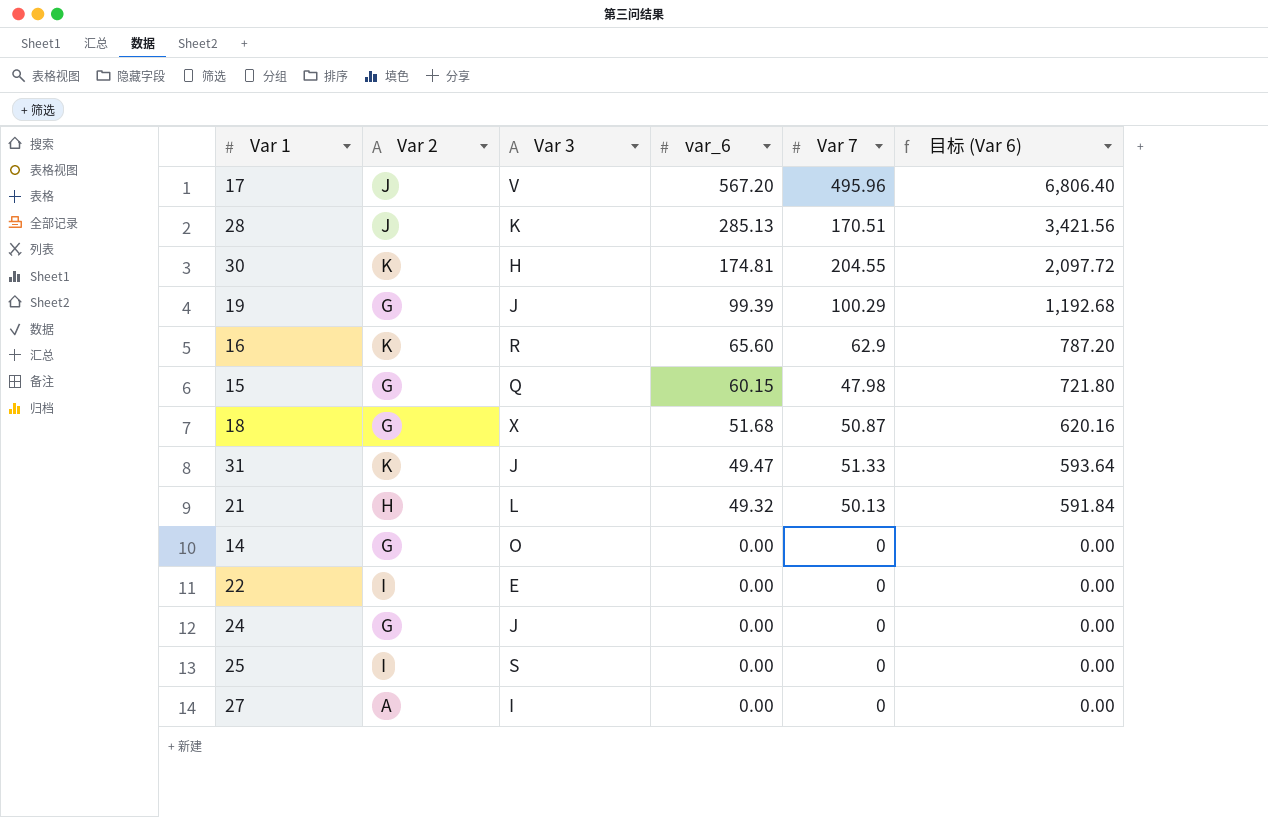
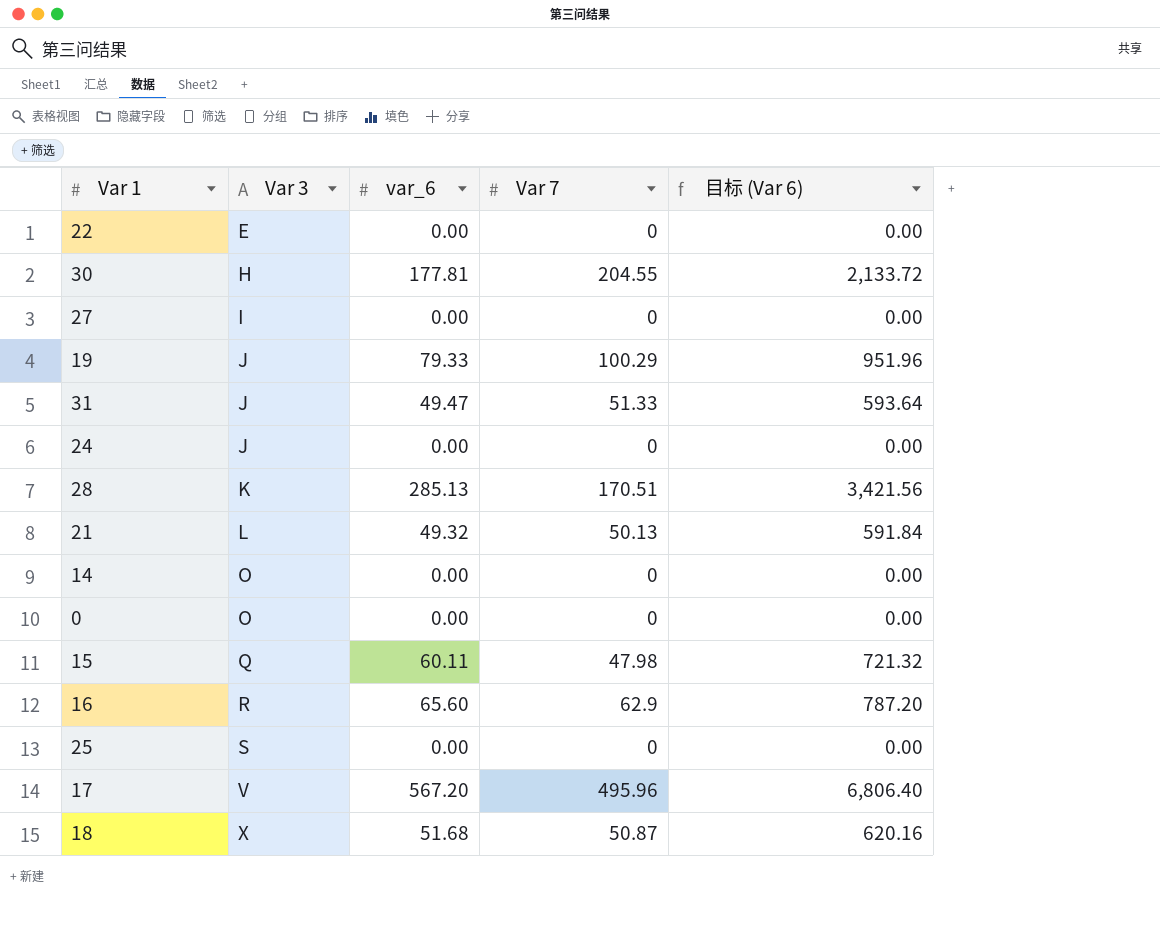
row order: var_6 descending -> Var 3 ascending
column Var 2 | position: 2 -> none
30 | var_6: 174.81 -> 177.81
30 | 目标 (Var 6): 2,097.72 -> 2,133.72
19 | var_6: 99.39 -> 79.33
19 | 目标 (Var 6): 1,192.68 -> 951.96
row 0: none -> O | 0.00 | 0 | 0.00
15 | var_6: 60.15 -> 60.11
15 | 目标 (Var 6): 721.80 -> 721.32

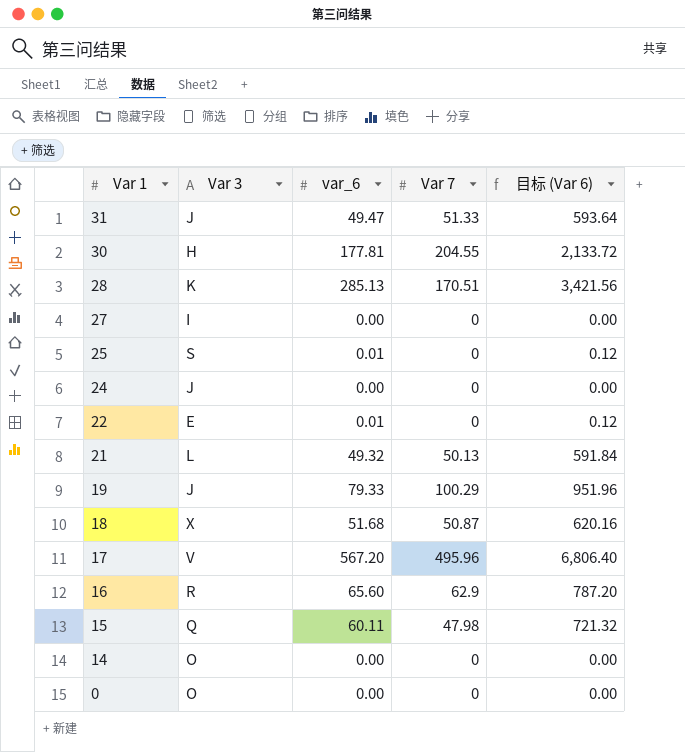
row order: Var 3 ascending -> Var 1 descending
25 | var_6: 0.00 -> 0.01
25 | 目标 (Var 6): 0.00 -> 0.12
22 | var_6: 0.00 -> 0.01
22 | 目标 (Var 6): 0.00 -> 0.12

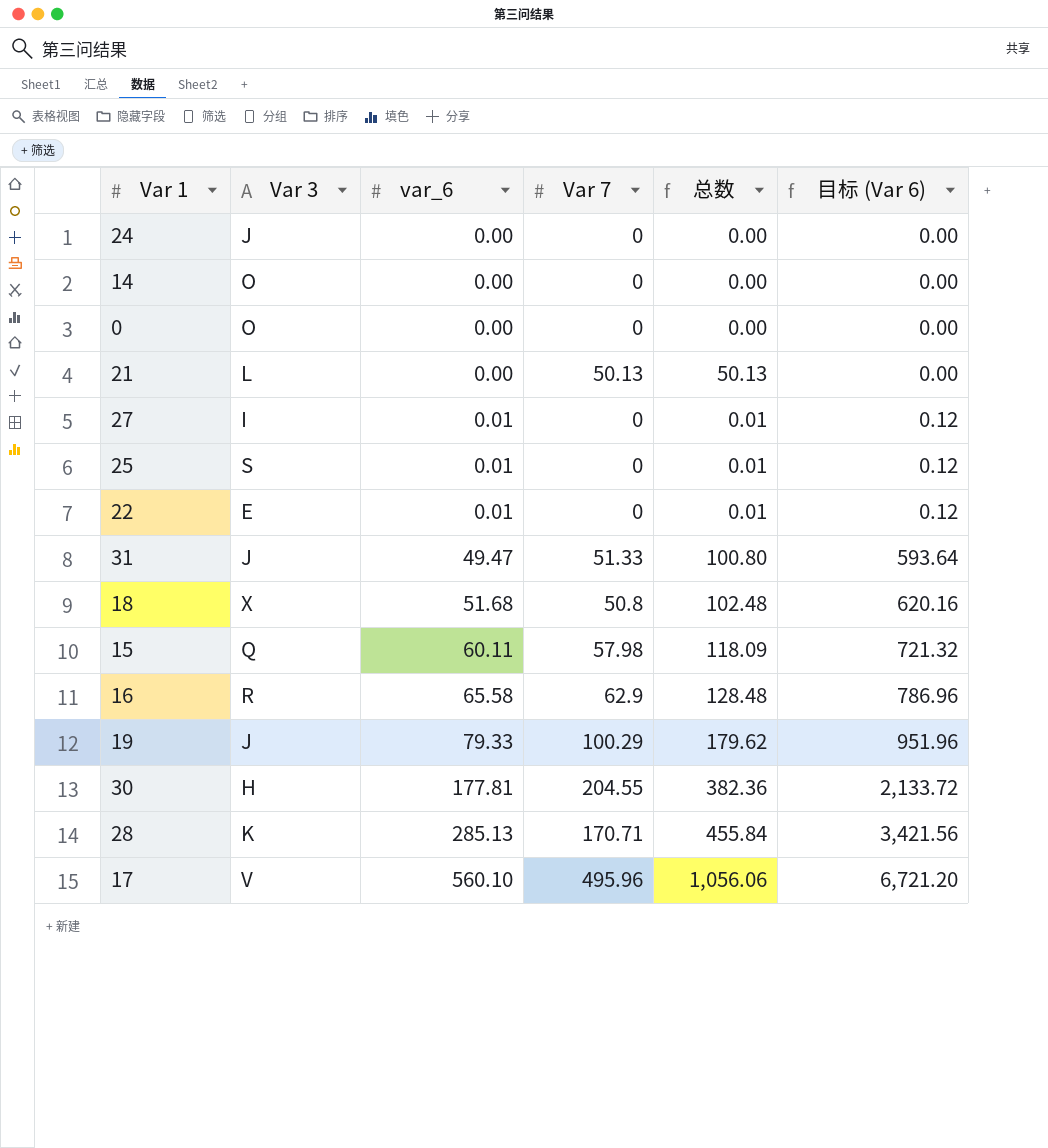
row order: Var 1 descending -> var_6 ascending
column 总数 | formula: none -> [var_6] + [Var 7]
21 | var_6: 49.32 -> 0.00
21 | 目标 (Var 6): 591.84 -> 0.00
27 | var_6: 0.00 -> 0.01
27 | 目标 (Var 6): 0.00 -> 0.12
18 | Var 7: 50.87 -> 50.8
15 | Var 7: 47.98 -> 57.98
16 | var_6: 65.60 -> 65.58
16 | 目标 (Var 6): 787.20 -> 786.96
28 | Var 7: 170.51 -> 170.71
17 | var_6: 567.20 -> 560.10
17 | 目标 (Var 6): 6,806.40 -> 6,721.20

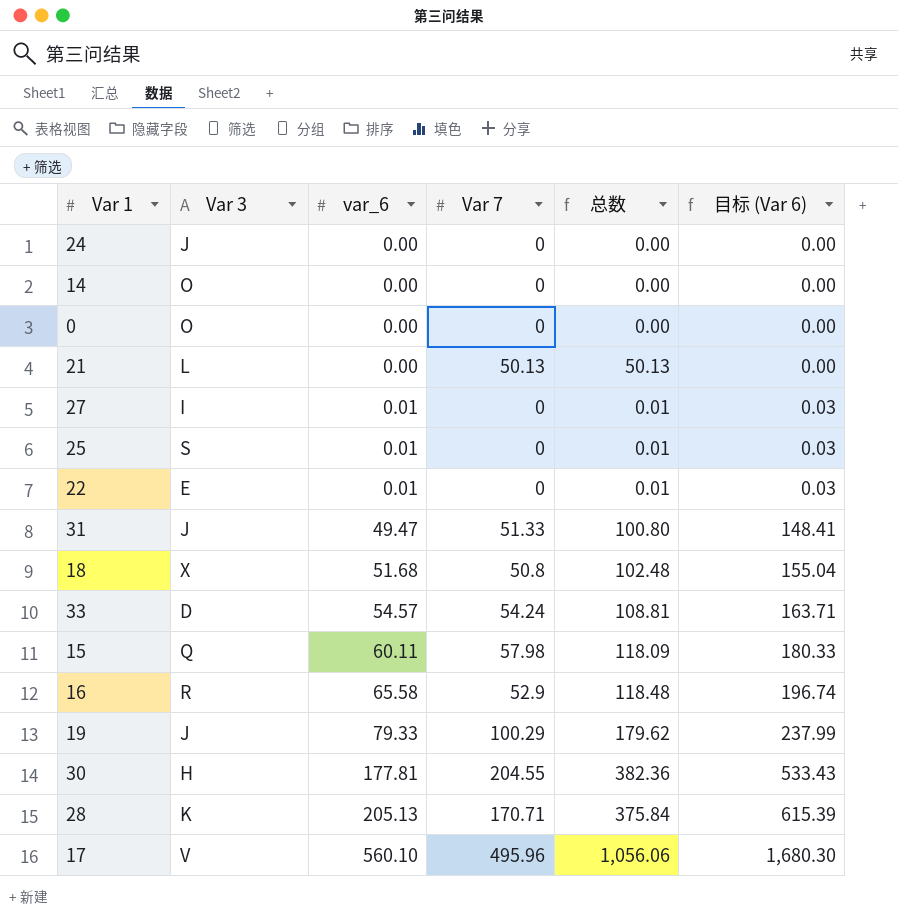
column 目标 (Var 6) | formula: [var_6] * 12 -> [var_6] * 3
row 33: none -> D | 54.57 | 54.24 | 108.81 | 163.71
16 | Var 7: 62.9 -> 52.9
16 | 总数: 128.48 -> 118.48
28 | var_6: 285.13 -> 205.13
28 | 总数: 455.84 -> 375.84

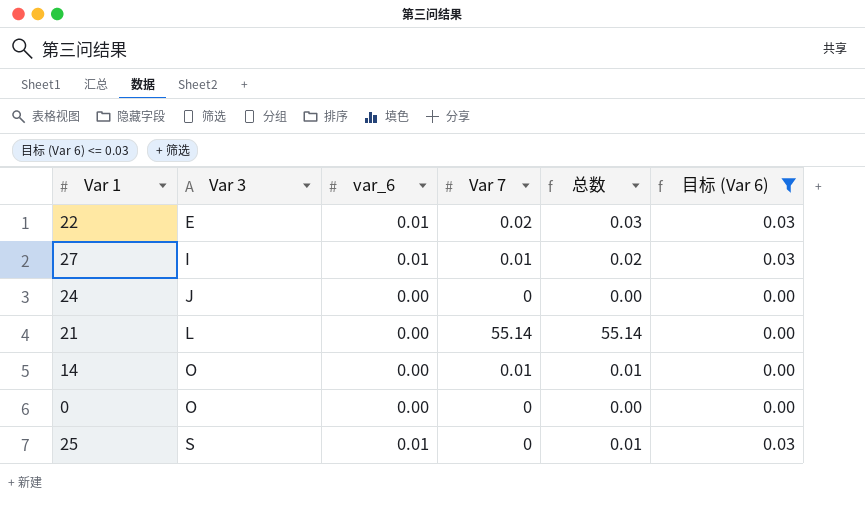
filter: none -> 目标 (Var 6) <= 0.03
row order: var_6 ascending -> Var 3 ascending
22 | Var 7: 0 -> 0.02
22 | 总数: 0.01 -> 0.03
27 | Var 7: 0 -> 0.01
27 | 总数: 0.01 -> 0.02
21 | Var 7: 50.13 -> 55.14
21 | 总数: 50.13 -> 55.14
14 | Var 7: 0 -> 0.01
14 | 总数: 0.00 -> 0.01

